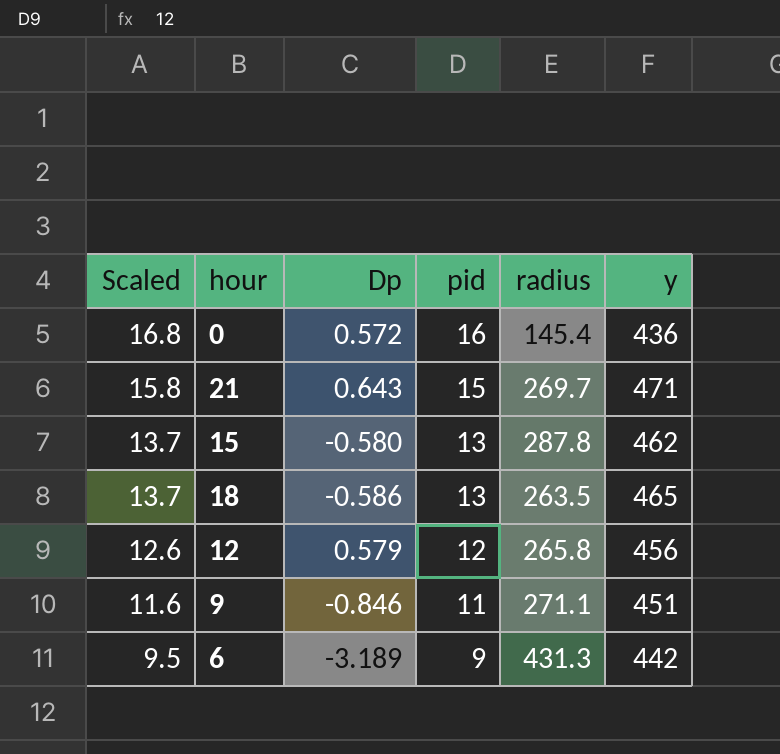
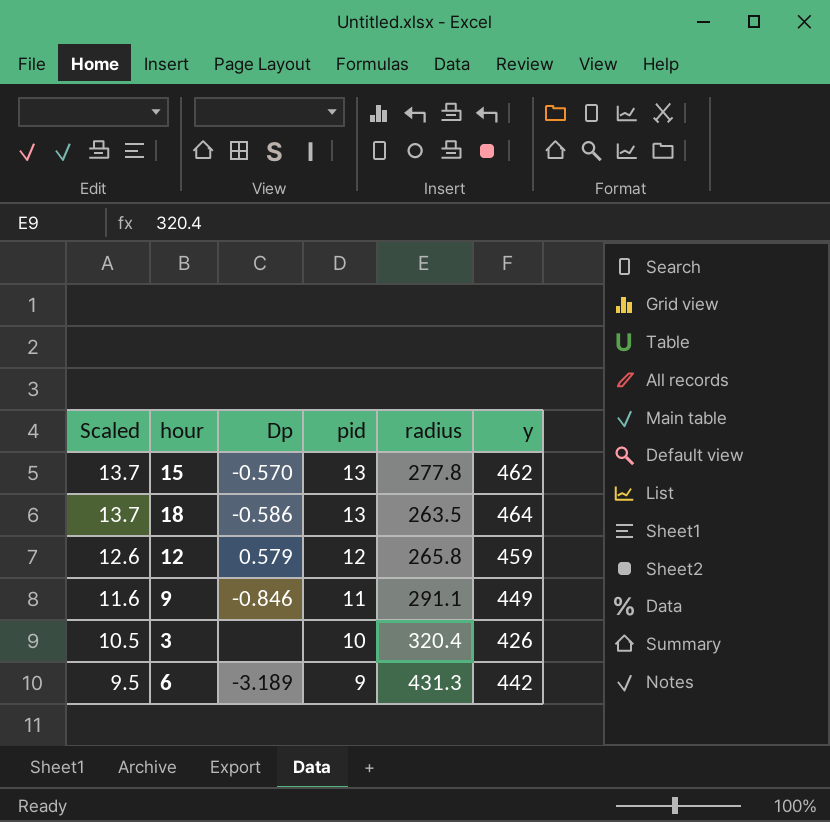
row 0: 16.8 | 0.572 | 16 | 145.4 | 436 -> none
row 21: 15.8 | 0.643 | 15 | 269.7 | 471 -> none
15 | Dp: -0.580 -> -0.570
15 | radius: 287.8 -> 277.8
18 | y: 465 -> 464
12 | y: 456 -> 459
9 | radius: 271.1 -> 291.1
9 | y: 451 -> 449
row 3: none -> 10.5 | none | 10 | 320.4 | 426

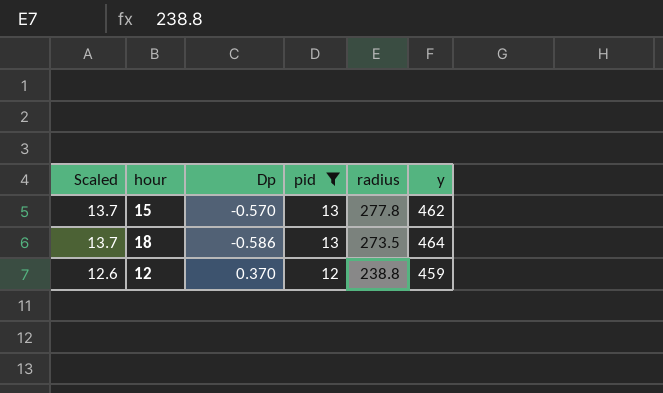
filter: none -> pid >= 12
18 | radius: 263.5 -> 273.5
12 | Dp: 0.579 -> 0.370
12 | radius: 265.8 -> 238.8

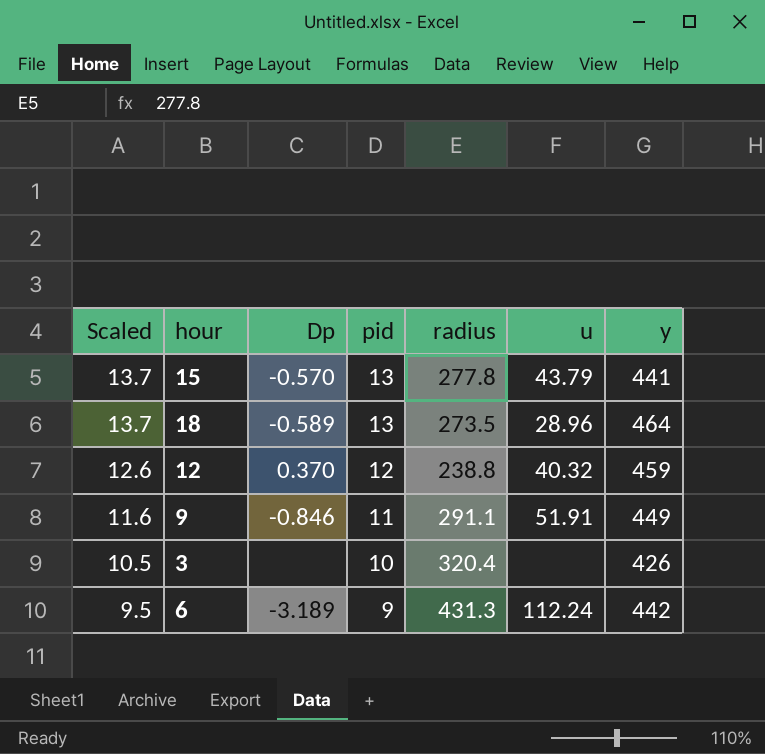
filter: pid >= 12 -> none
column u | position: none -> 6
15 | y: 462 -> 441
18 | Dp: -0.586 -> -0.589

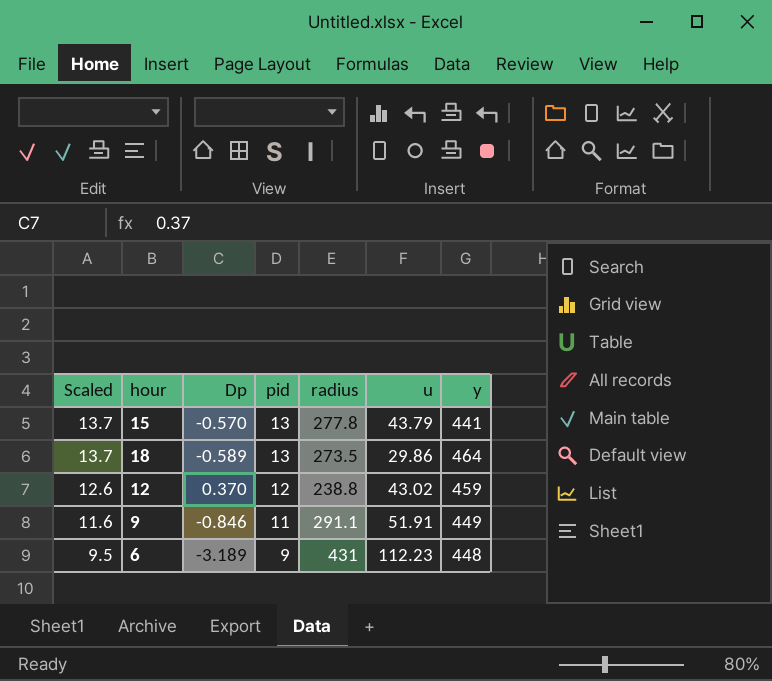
row 3: 10.5 | none | 10 | 320.4 | none | 426 -> none
18 | u: 28.96 -> 29.86
12 | u: 40.32 -> 43.02
6 | radius: 431.3 -> 431
6 | u: 112.24 -> 112.23
6 | y: 442 -> 448

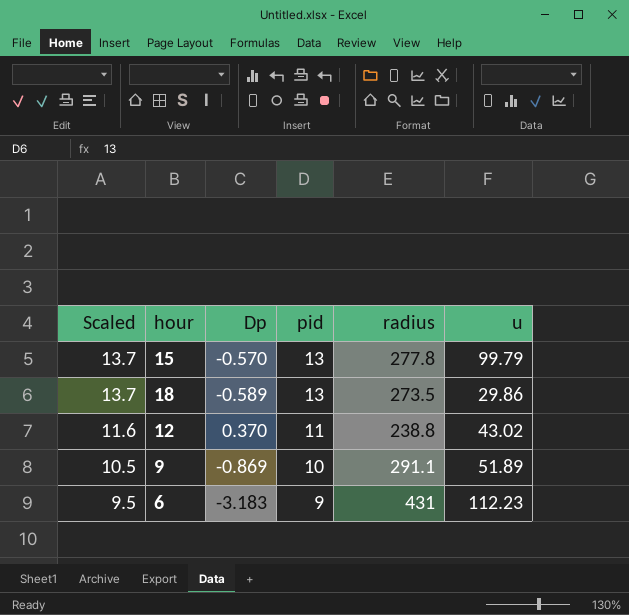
column y | position: 7 -> none
15 | u: 43.79 -> 99.79
12 | Scaled: 12.6 -> 11.6
12 | pid: 12 -> 11
9 | Scaled: 11.6 -> 10.5
9 | Dp: -0.846 -> -0.869
9 | pid: 11 -> 10
9 | u: 51.91 -> 51.89
6 | Dp: -3.189 -> -3.183

